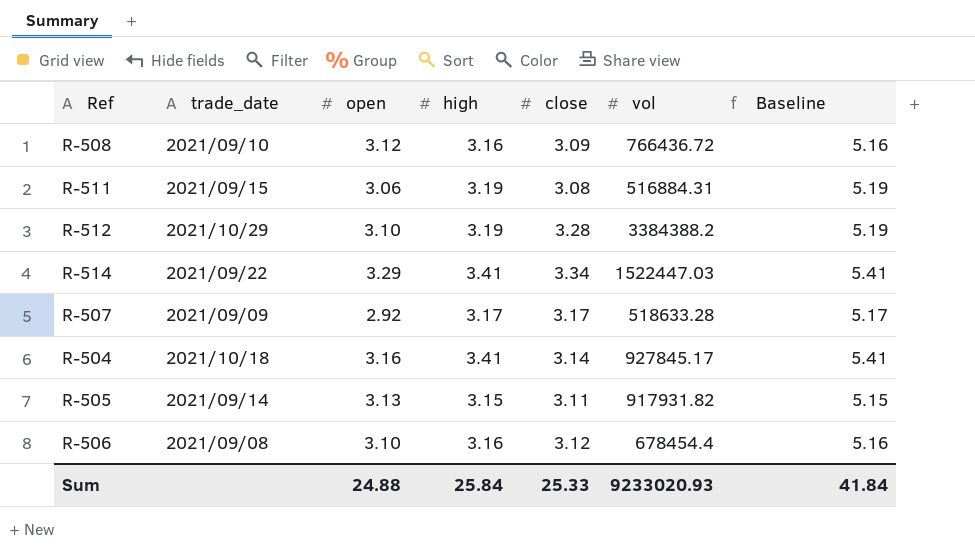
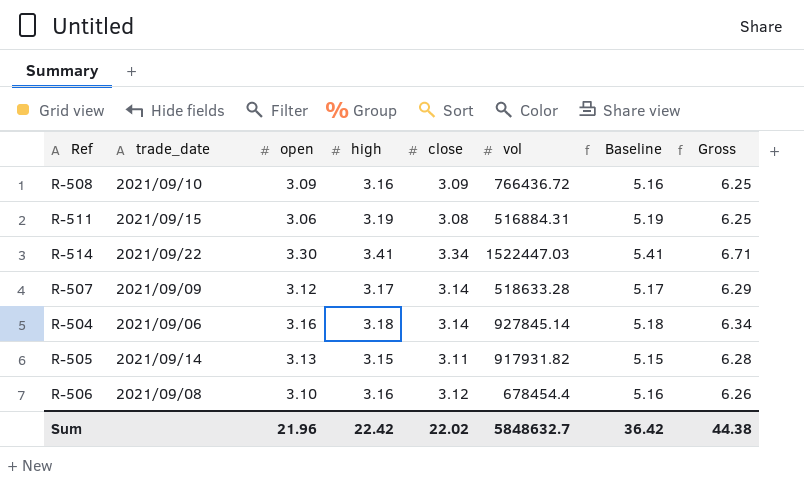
column Gross | formula: none -> [open] + [high]
row R-512: 2021/10/29 | 3.10 | 3.19 | 3.28 | 3384388.2 | 5.19 -> none
R-508 | open: 3.12 -> 3.09
R-514 | open: 3.29 -> 3.30
R-507 | open: 2.92 -> 3.12
R-507 | close: 3.17 -> 3.14
R-504 | trade_date: 2021/10/18 -> 2021/09/06
R-504 | high: 3.41 -> 3.18
R-504 | vol: 927845.17 -> 927845.14
R-504 | Baseline: 5.41 -> 5.18
Sum | open: 24.88 -> 21.96
Sum | high: 25.84 -> 22.42
Sum | close: 25.33 -> 22.02
Sum | vol: 9233020.93 -> 5848632.7
Sum | Baseline: 41.84 -> 36.42

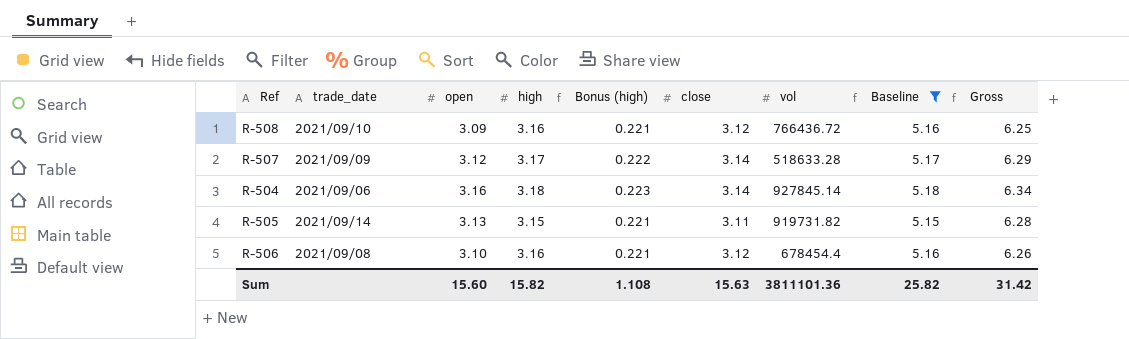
filter: none -> Baseline <= 5.18
column Bonus (high) | formula: none -> [high] * 0.07
R-508 | close: 3.09 -> 3.12
R-505 | vol: 917931.82 -> 919731.82
Sum | open: 21.96 -> 15.60
Sum | high: 22.42 -> 15.82
Sum | close: 22.02 -> 15.63
Sum | vol: 5848632.7 -> 3811101.36
Sum | Baseline: 36.42 -> 25.82
Sum | Gross: 44.38 -> 31.42

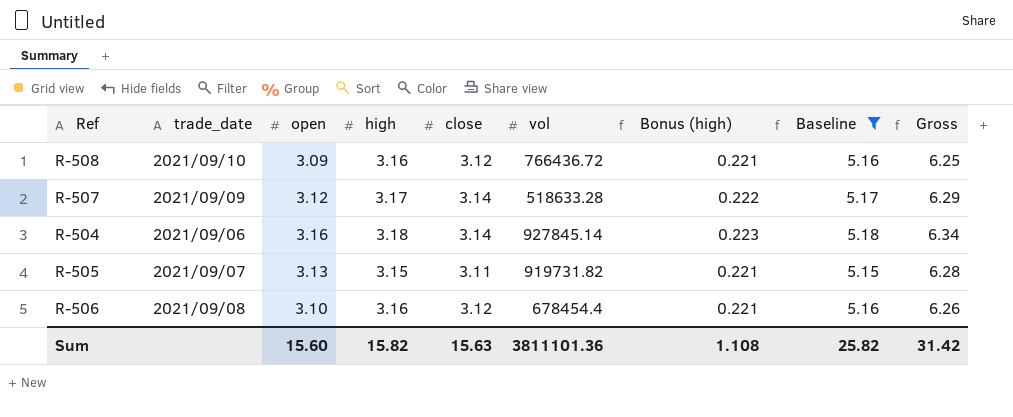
column Bonus (high) | position: 5 -> 7
R-505 | trade_date: 2021/09/14 -> 2021/09/07

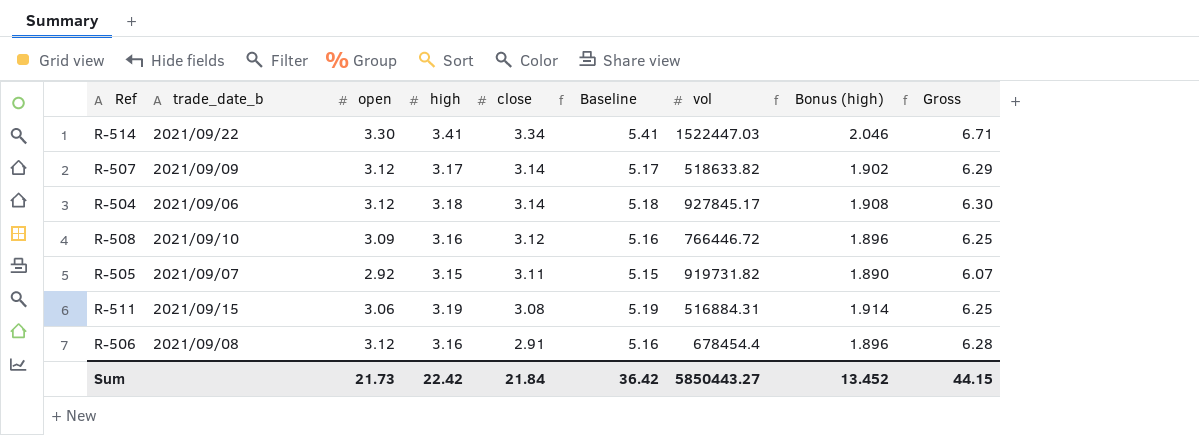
filter: Baseline <= 5.18 -> none
row order: none -> close descending
column name: trade_date -> trade_date_b
column Baseline | position: 8 -> 6
column Bonus (high) | formula: [high] * 0.07 -> [high] * 0.6
R-507 | vol: 518633.28 -> 518633.82
R-504 | open: 3.16 -> 3.12
R-504 | vol: 927845.14 -> 927845.17
R-504 | Gross: 6.34 -> 6.30
R-508 | vol: 766436.72 -> 766446.72
R-505 | open: 3.13 -> 2.92
R-505 | Gross: 6.28 -> 6.07
R-506 | open: 3.10 -> 3.12
R-506 | close: 3.12 -> 2.91
R-506 | Gross: 6.26 -> 6.28
Sum | open: 15.60 -> 21.73
Sum | high: 15.82 -> 22.42
Sum | close: 15.63 -> 21.84
Sum | Baseline: 25.82 -> 36.42
Sum | vol: 3811101.36 -> 5850443.27
Sum | Bonus (high): 1.108 -> 13.452
Sum | Gross: 31.42 -> 44.15

